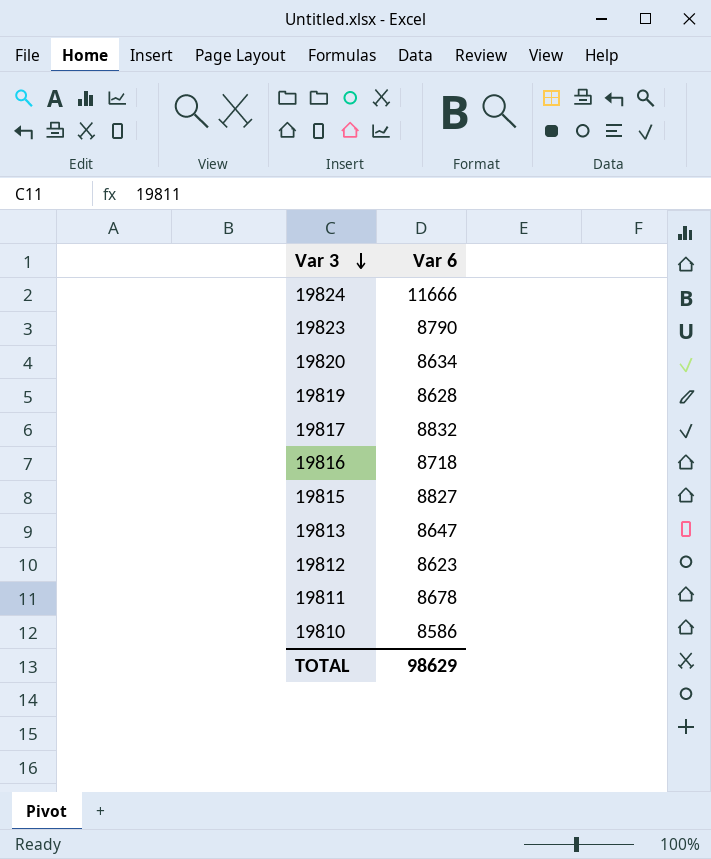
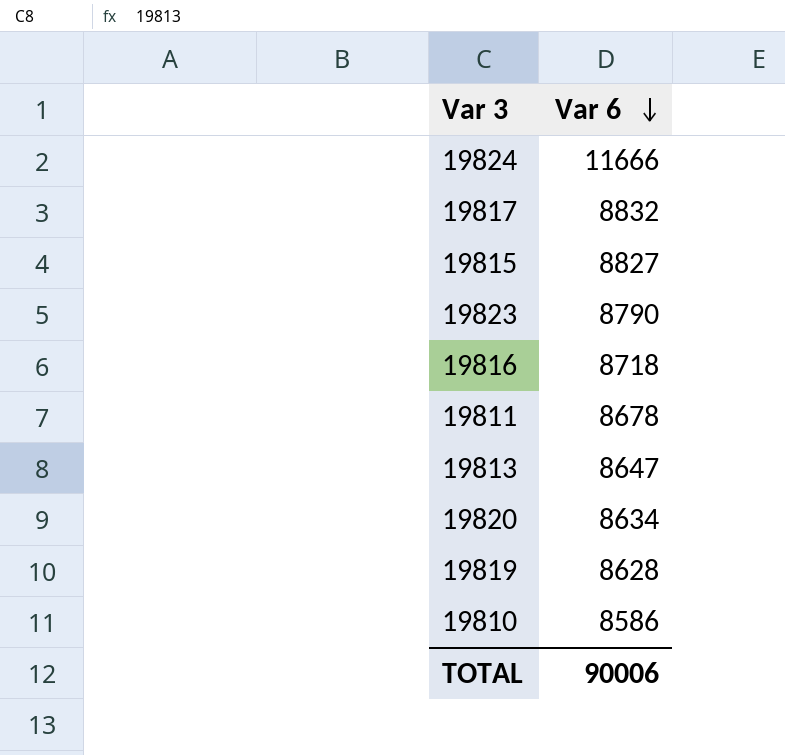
row order: Var 3 descending -> Var 6 descending
row 19812: 8623 -> none
TOTAL | Var 6: 98629 -> 90006

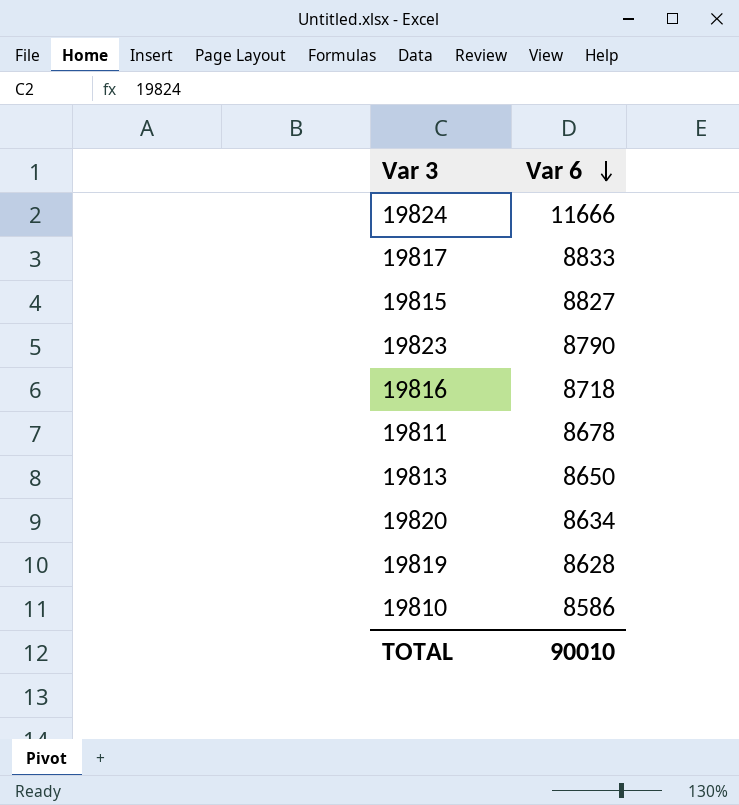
19817 | Var 6: 8832 -> 8833
19813 | Var 6: 8647 -> 8650
TOTAL | Var 6: 90006 -> 90010

